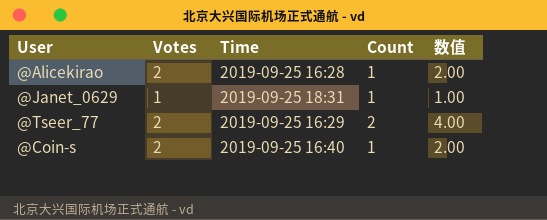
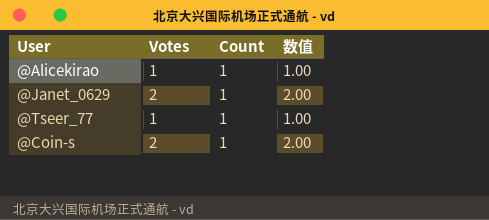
column Time | position: 3 -> none
@Alicekirao | Votes: 2 -> 1
@Alicekirao | 数值: 2.00 -> 1.00
@Janet_0629 | Votes: 1 -> 2
@Janet_0629 | 数值: 1.00 -> 2.00
@Tseer_77 | Votes: 2 -> 1
@Tseer_77 | Count: 2 -> 1
@Tseer_77 | 数值: 4.00 -> 1.00

